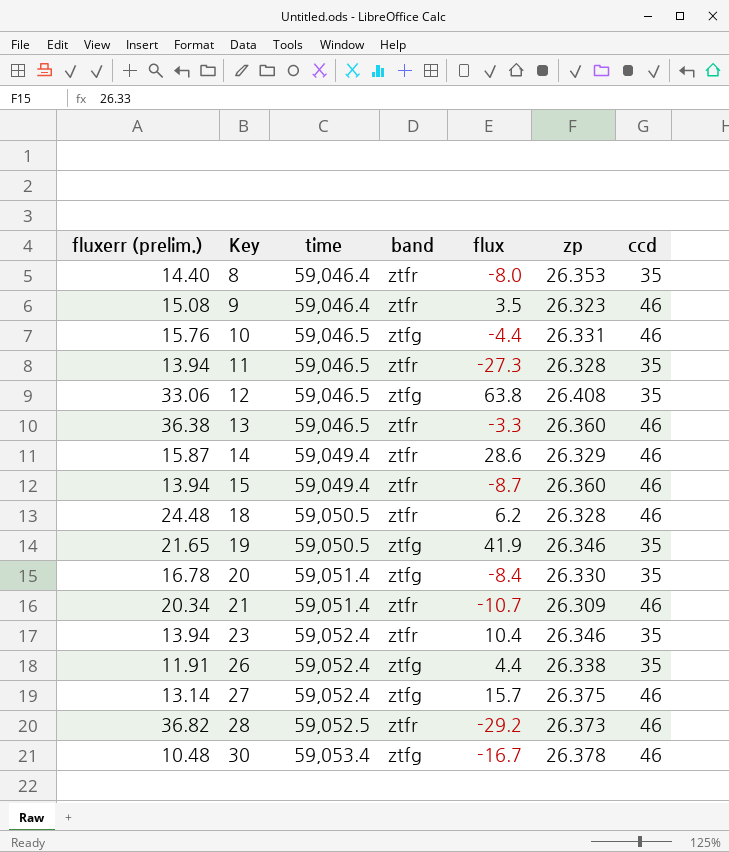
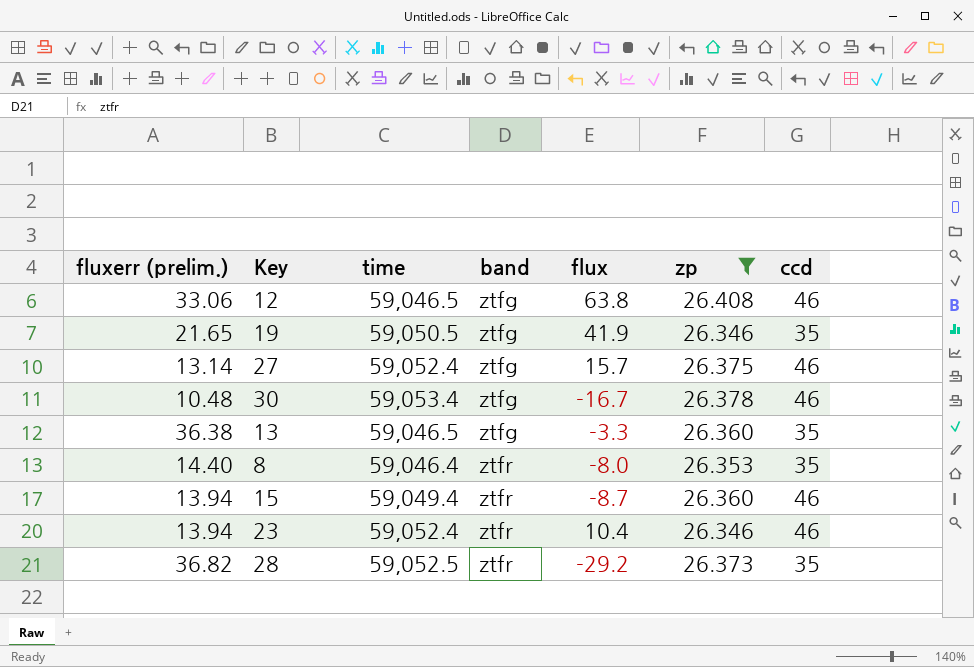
filter: none -> zp >= 26.346
row order: Key ascending -> band ascending
12 | ccd: 35 -> 46
13 | band: ztfr -> ztfg
13 | ccd: 46 -> 35
23 | ccd: 35 -> 46
28 | ccd: 46 -> 35

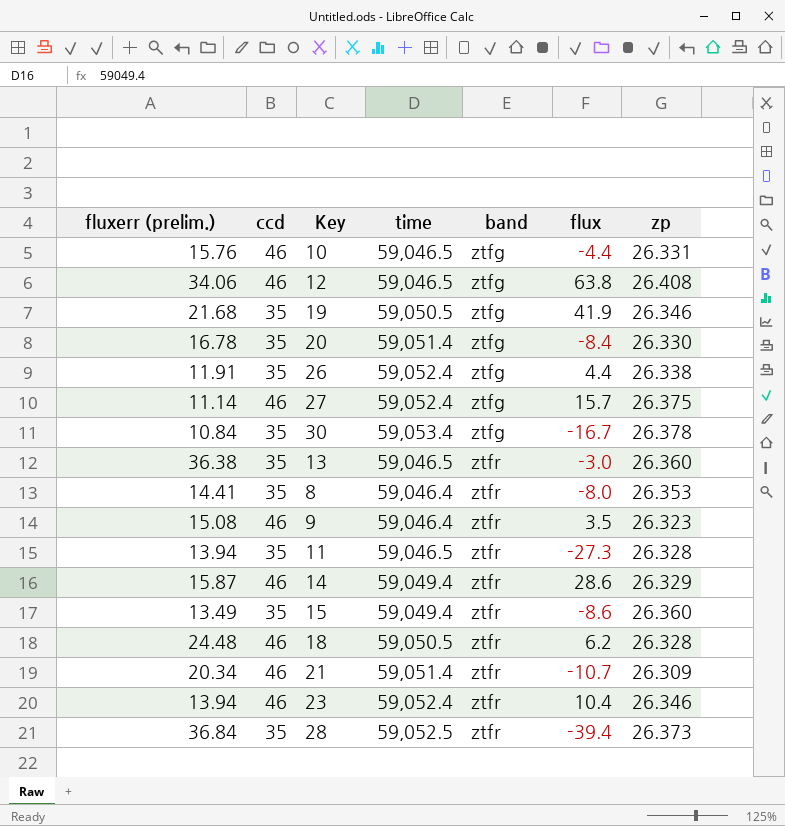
filter: zp >= 26.346 -> none
column ccd | position: 7 -> 2
12 | fluxerr (prelim.): 33.06 -> 34.06
19 | fluxerr (prelim.): 21.65 -> 21.68
27 | fluxerr (prelim.): 13.14 -> 11.14
30 | fluxerr (prelim.): 10.48 -> 10.84
30 | ccd: 46 -> 35
13 | band: ztfg -> ztfr
13 | flux: -3.3 -> -3.0
8 | fluxerr (prelim.): 14.40 -> 14.41
15 | fluxerr (prelim.): 13.94 -> 13.49
15 | ccd: 46 -> 35
15 | flux: -8.7 -> -8.6
28 | fluxerr (prelim.): 36.82 -> 36.84
28 | flux: -29.2 -> -39.4

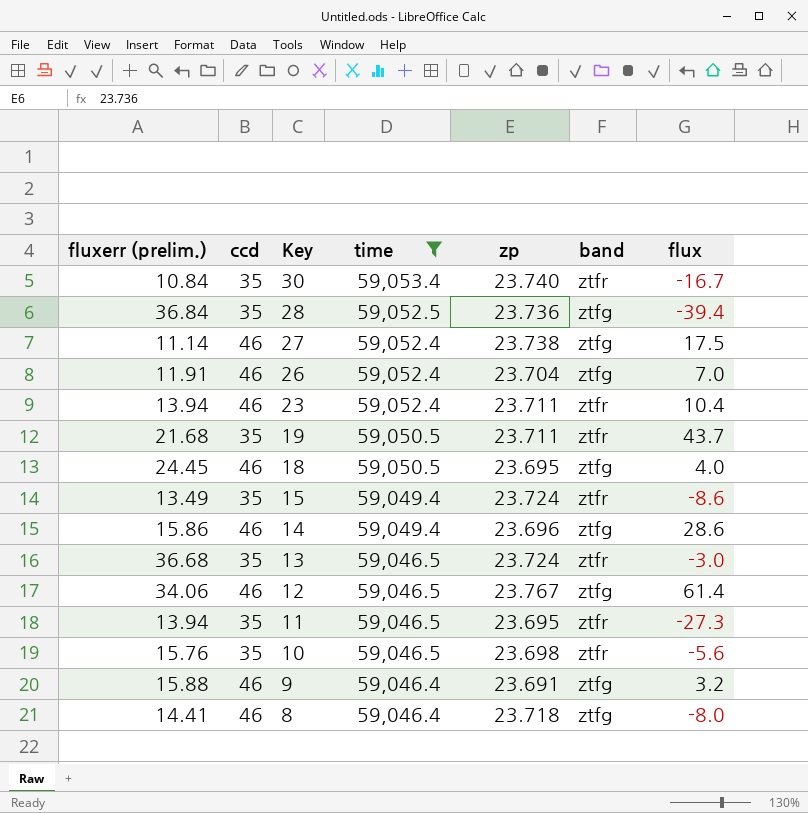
filter: none -> time != 59,051.4
row order: band ascending -> Key descending
column zp | position: 7 -> 5
30 | zp: 26.378 -> 23.740
30 | band: ztfg -> ztfr
28 | zp: 26.373 -> 23.736
28 | band: ztfr -> ztfg
27 | zp: 26.375 -> 23.738
27 | flux: 15.7 -> 17.5
26 | ccd: 35 -> 46
26 | zp: 26.338 -> 23.704
26 | flux: 4.4 -> 7.0
23 | zp: 26.346 -> 23.711
19 | zp: 26.346 -> 23.711
19 | band: ztfg -> ztfr
19 | flux: 41.9 -> 43.7
18 | fluxerr (prelim.): 24.48 -> 24.45
18 | zp: 26.328 -> 23.695
18 | band: ztfr -> ztfg
18 | flux: 6.2 -> 4.0
15 | zp: 26.360 -> 23.724
14 | fluxerr (prelim.): 15.87 -> 15.86
14 | zp: 26.329 -> 23.696
14 | band: ztfr -> ztfg
13 | fluxerr (prelim.): 36.38 -> 36.68
13 | zp: 26.360 -> 23.724
12 | zp: 26.408 -> 23.767
12 | flux: 63.8 -> 61.4
11 | zp: 26.328 -> 23.695
10 | ccd: 46 -> 35
10 | zp: 26.331 -> 23.698
10 | band: ztfg -> ztfr
10 | flux: -4.4 -> -5.6
9 | fluxerr (prelim.): 15.08 -> 15.88
9 | zp: 26.323 -> 23.691
9 | band: ztfr -> ztfg
9 | flux: 3.5 -> 3.2
8 | ccd: 35 -> 46
8 | zp: 26.353 -> 23.718
8 | band: ztfr -> ztfg

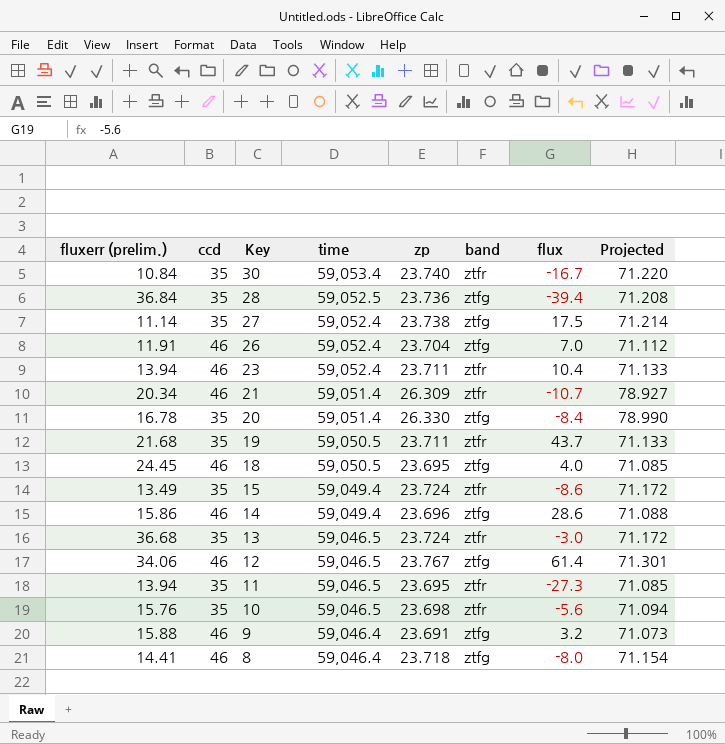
filter: time != 59,051.4 -> none
column Projected | formula: none -> [zp] * 3
27 | ccd: 46 -> 35

